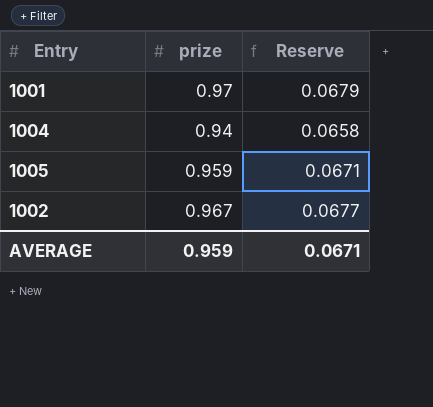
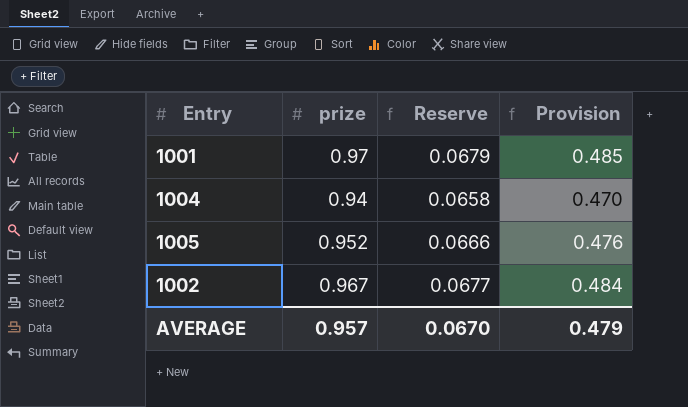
column Provision | formula: none -> [prize] * 0.5
1005 | prize: 0.959 -> 0.952
1005 | Reserve: 0.0671 -> 0.0666
AVERAGE | prize: 0.959 -> 0.957
AVERAGE | Reserve: 0.0671 -> 0.0670

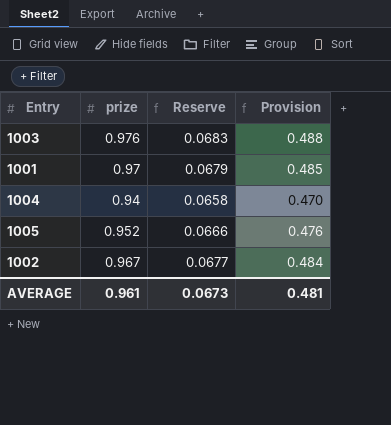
row 1003: none -> 0.976 | 0.0683 | 0.488
AVERAGE | prize: 0.957 -> 0.961
AVERAGE | Reserve: 0.0670 -> 0.0673
AVERAGE | Provision: 0.479 -> 0.481

